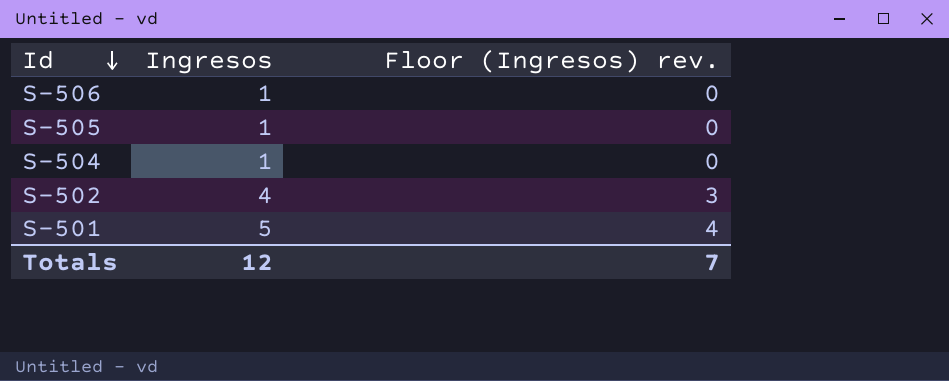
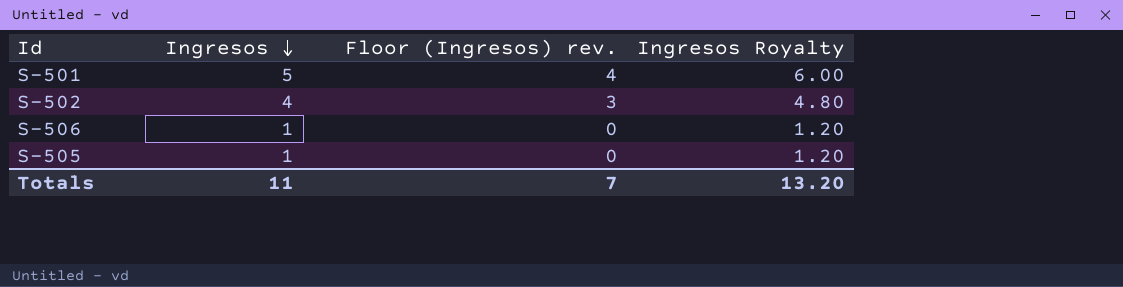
row order: Id descending -> Ingresos descending
column Ingresos Royalty | formula: none -> [Ingresos] * 1.2
row S-504: 1 | 0 -> none
Totals | Ingresos: 12 -> 11

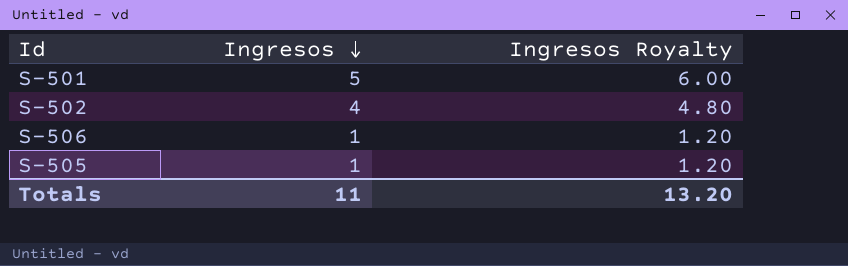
column Floor (Ingresos) rev. | formula: [Ingresos] - 1 -> none

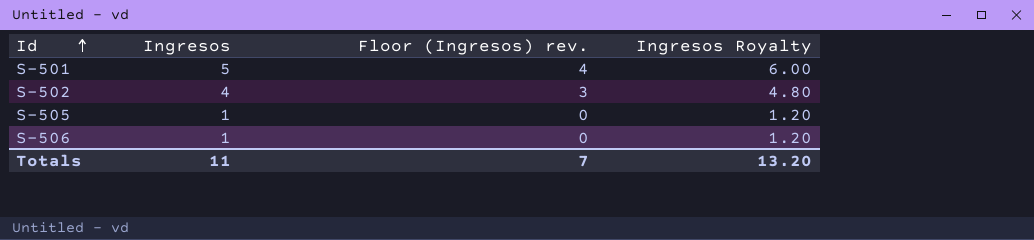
row order: Ingresos descending -> Id ascending
column Floor (Ingresos) rev. | formula: none -> [Ingresos] - 1

